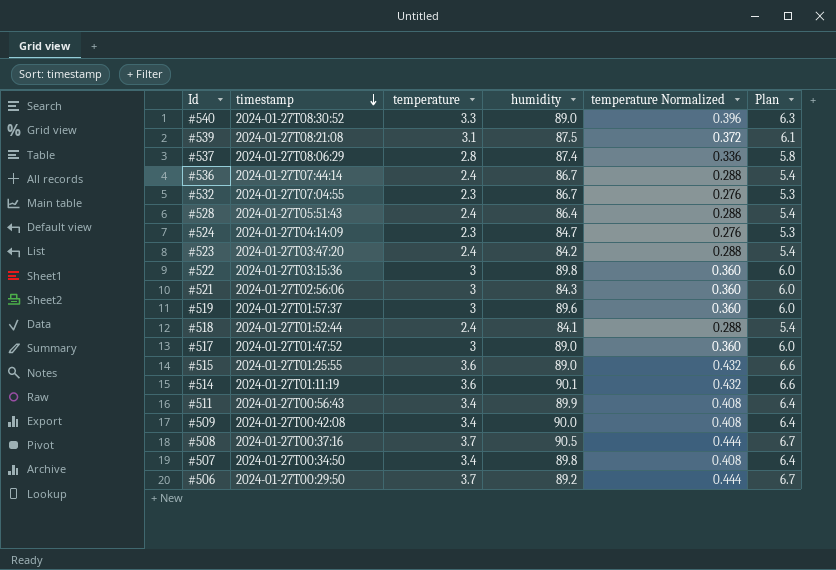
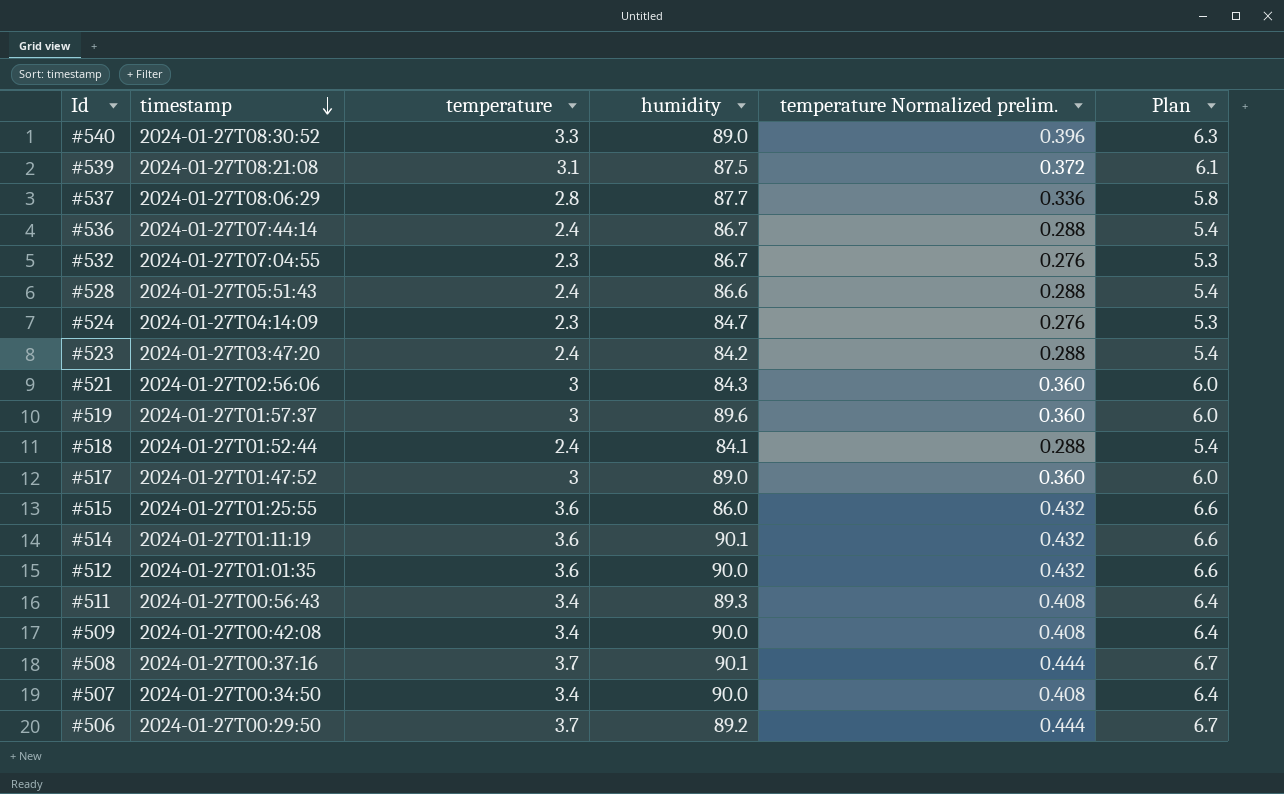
column name: temperature Normalized -> temperature Normalized prelim.
row #522: 2024-01-27T03:15:36 | 3 | 89.8 | 0.360 | 6.0 -> none
#537 | humidity: 87.4 -> 87.7
#528 | humidity: 86.4 -> 86.6
#515 | humidity: 89.0 -> 86.0
row #512: none -> 2024-01-27T01:01:35 | 3.6 | 90.0 | 0.432 | 6.6
#511 | humidity: 89.9 -> 89.3
#508 | humidity: 90.5 -> 90.1
#507 | humidity: 89.8 -> 90.0

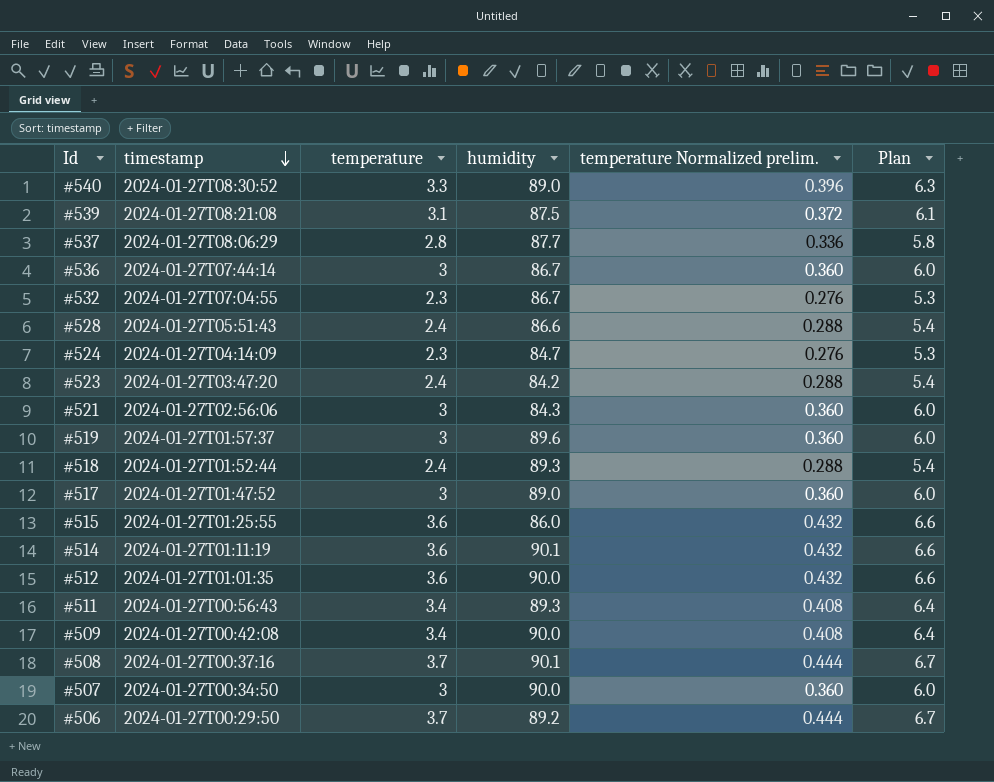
#536 | temperature: 2.4 -> 3
#536 | temperature Normalized prelim.: 0.288 -> 0.360
#536 | Plan: 5.4 -> 6.0
#518 | humidity: 84.1 -> 89.3
#507 | temperature: 3.4 -> 3
#507 | temperature Normalized prelim.: 0.408 -> 0.360
#507 | Plan: 6.4 -> 6.0

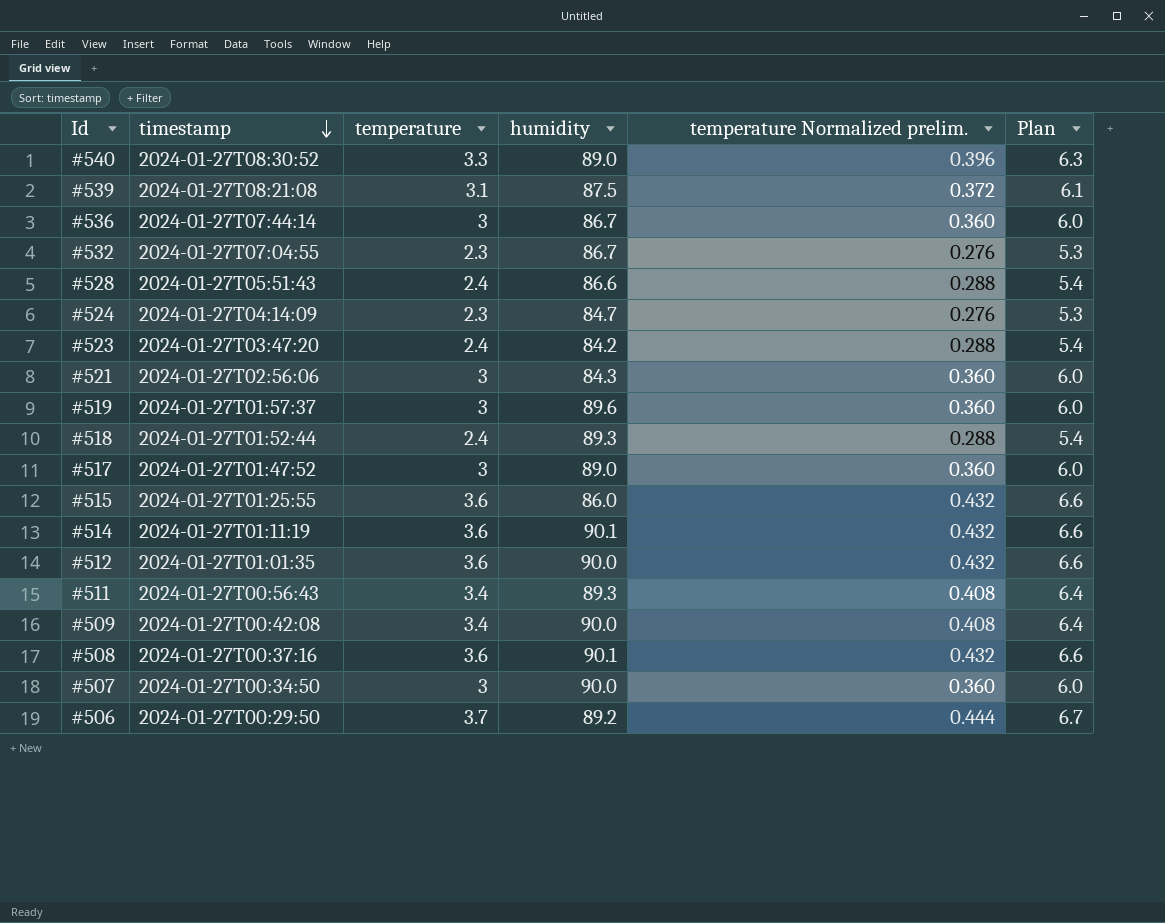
row #537: 2024-01-27T08:06:29 | 2.8 | 87.7 | 0.336 | 5.8 -> none
#508 | temperature: 3.7 -> 3.6
#508 | temperature Normalized prelim.: 0.444 -> 0.432
#508 | Plan: 6.7 -> 6.6

